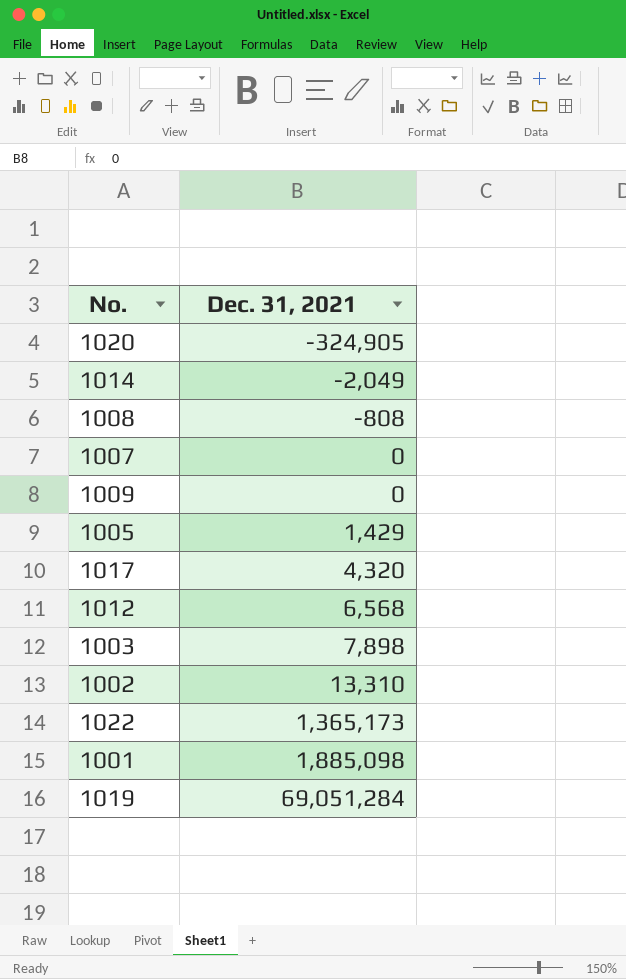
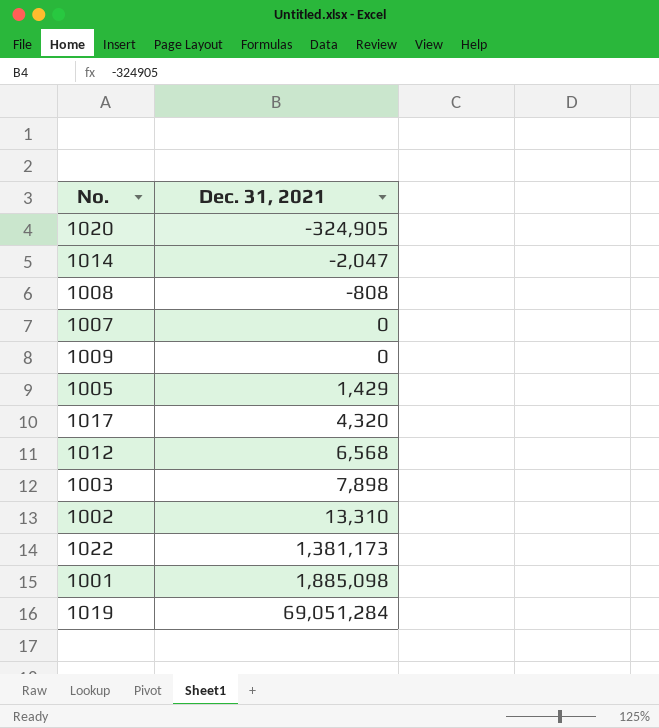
1014 | Dec. 31, 2021: -2,049 -> -2,047
1022 | Dec. 31, 2021: 1,365,173 -> 1,381,173

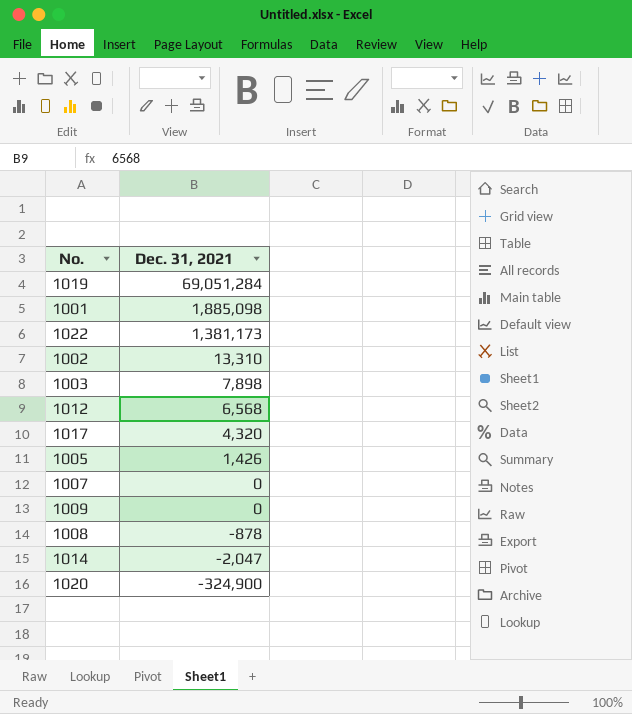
row order: Dec. 31, 2021 ascending -> Dec. 31, 2021 descending
1005 | Dec. 31, 2021: 1,429 -> 1,426
1008 | Dec. 31, 2021: -808 -> -878
1020 | Dec. 31, 2021: -324,905 -> -324,900

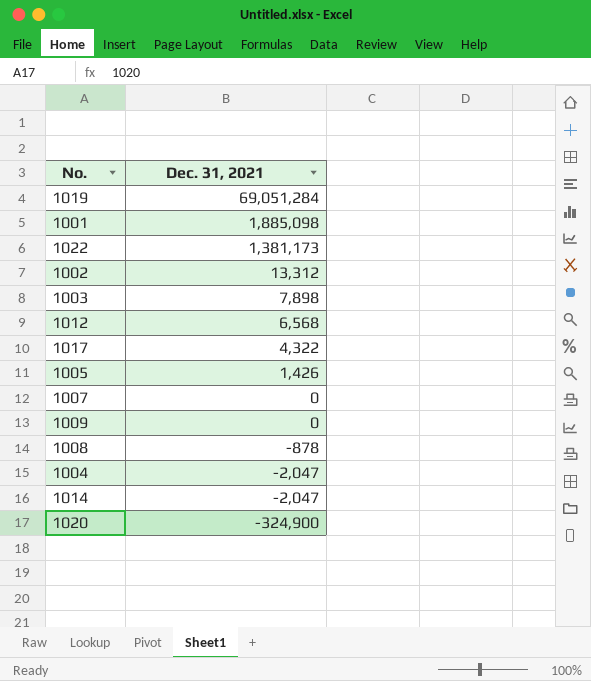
1002 | Dec. 31, 2021: 13,310 -> 13,312
1017 | Dec. 31, 2021: 4,320 -> 4,322
row 1004: none -> -2,047

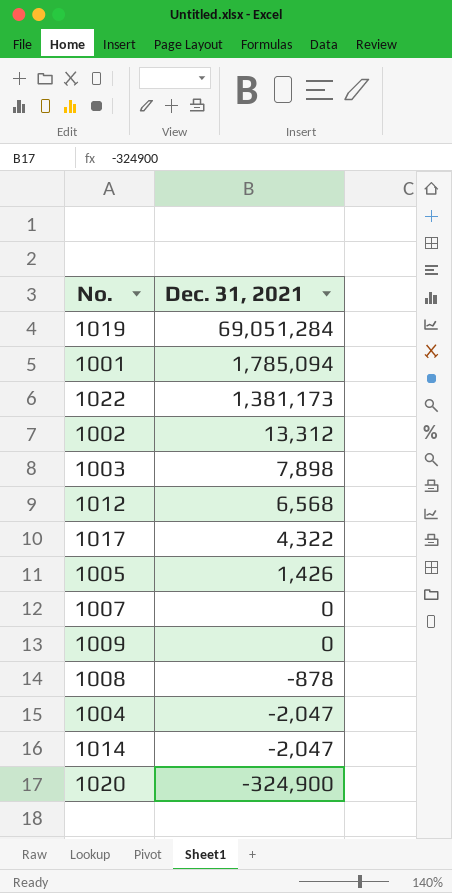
1001 | Dec. 31, 2021: 1,885,098 -> 1,785,094

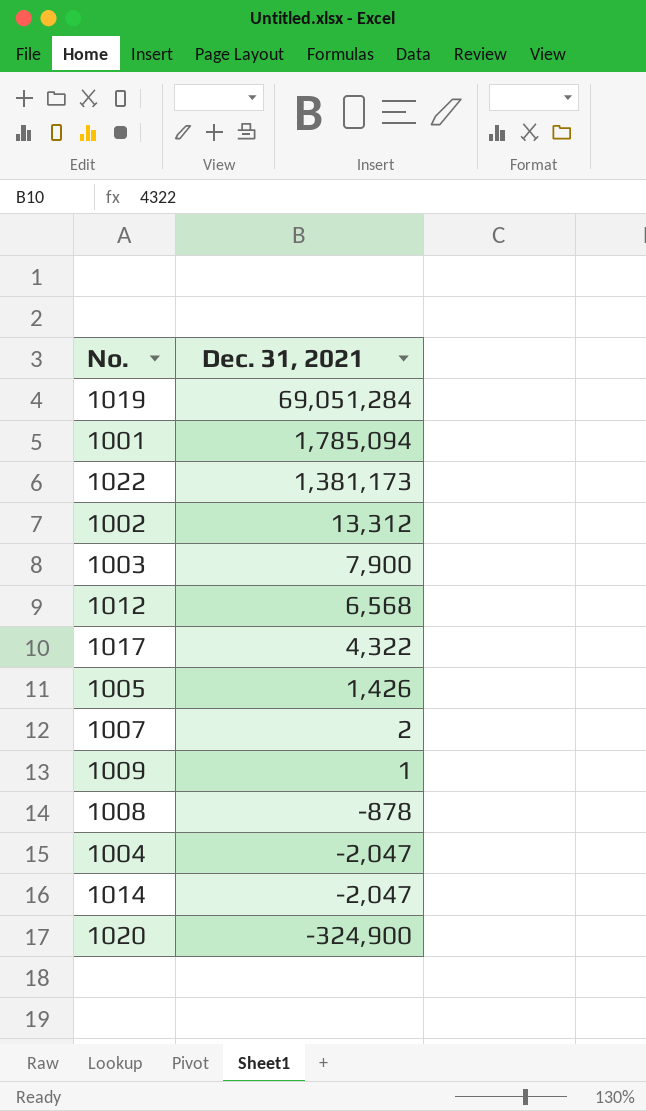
1003 | Dec. 31, 2021: 7,898 -> 7,900
1007 | Dec. 31, 2021: 0 -> 2
1009 | Dec. 31, 2021: 0 -> 1

